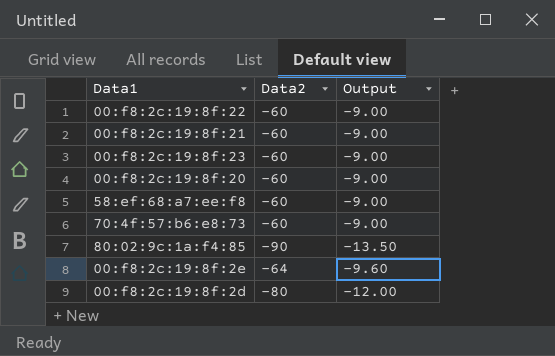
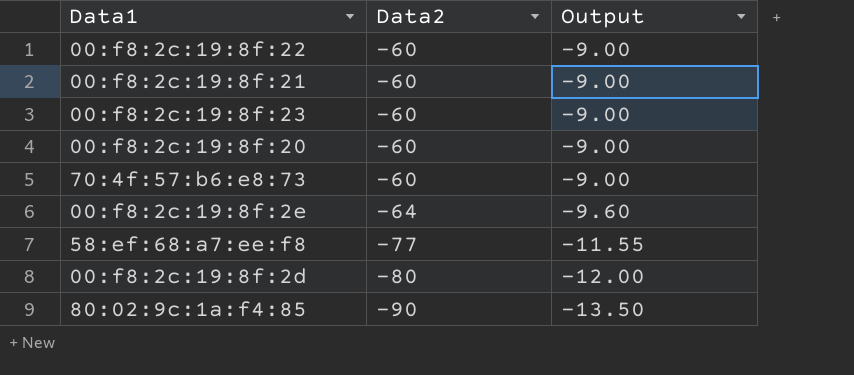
row order: none -> Data2 descending
58:ef:68:a7:ee:f8 | Data2: -60 -> -77
58:ef:68:a7:ee:f8 | Output: -9.00 -> -11.55

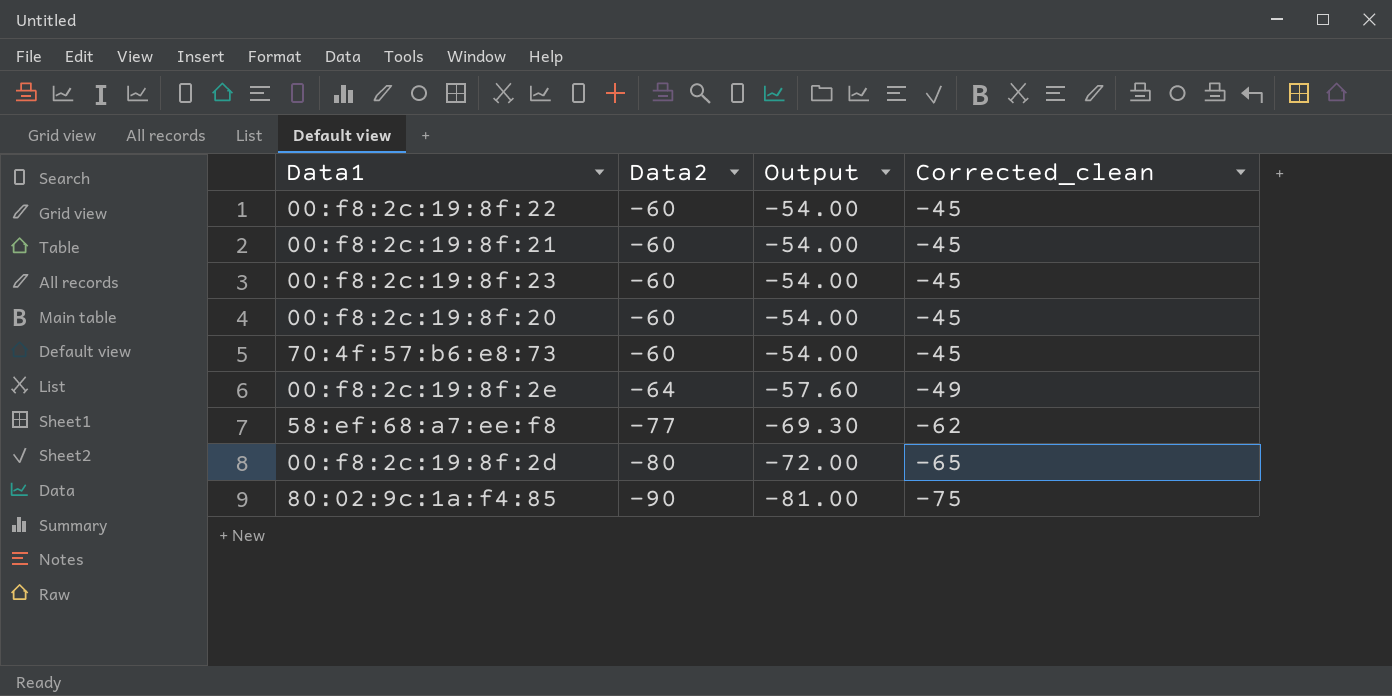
column Output | formula: [Data2] * 0.15 -> [Data2] * 0.9
column Corrected_clean | formula: none -> [Data2] + 15

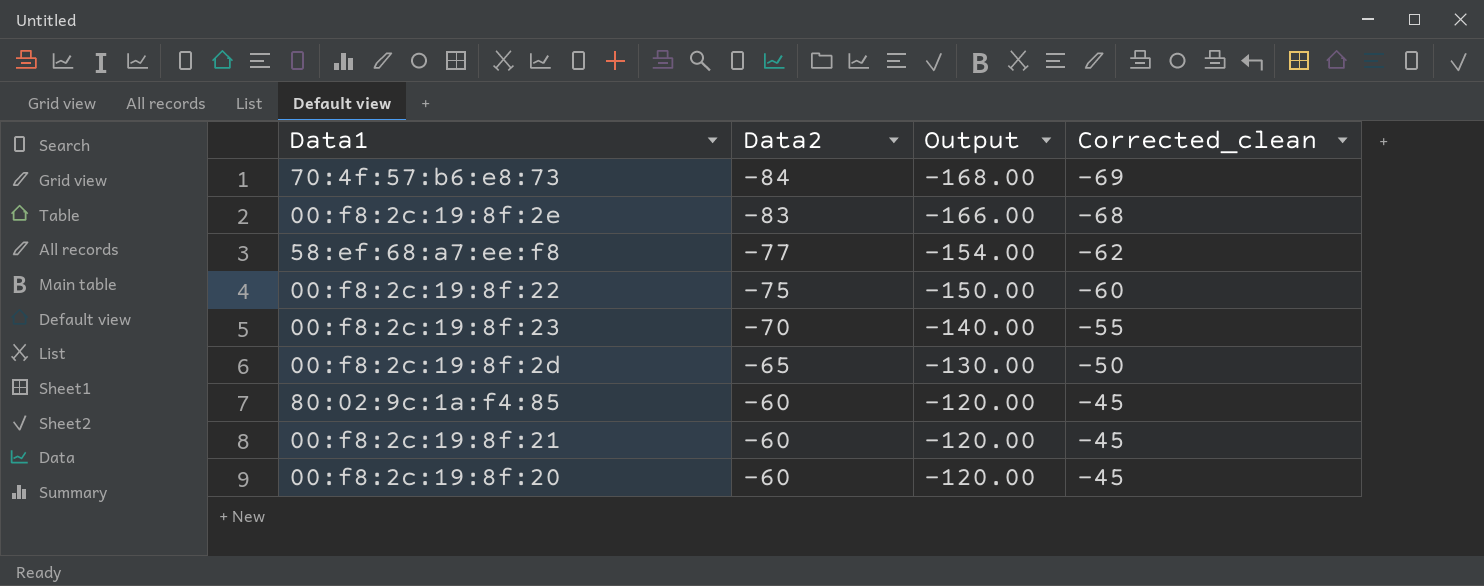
row order: Data2 descending -> Data2 ascending
column Output | formula: [Data2] * 0.9 -> [Data2] * 2
70:4f:57:b6:e8:73 | Data2: -60 -> -84
70:4f:57:b6:e8:73 | Corrected_clean: -45 -> -69
00:f8:2c:19:8f:2e | Data2: -64 -> -83
00:f8:2c:19:8f:2e | Corrected_clean: -49 -> -68
00:f8:2c:19:8f:22 | Data2: -60 -> -75
00:f8:2c:19:8f:22 | Corrected_clean: -45 -> -60
00:f8:2c:19:8f:23 | Data2: -60 -> -70
00:f8:2c:19:8f:23 | Corrected_clean: -45 -> -55
00:f8:2c:19:8f:2d | Data2: -80 -> -65
00:f8:2c:19:8f:2d | Corrected_clean: -65 -> -50
80:02:9c:1a:f4:85 | Data2: -90 -> -60
80:02:9c:1a:f4:85 | Corrected_clean: -75 -> -45

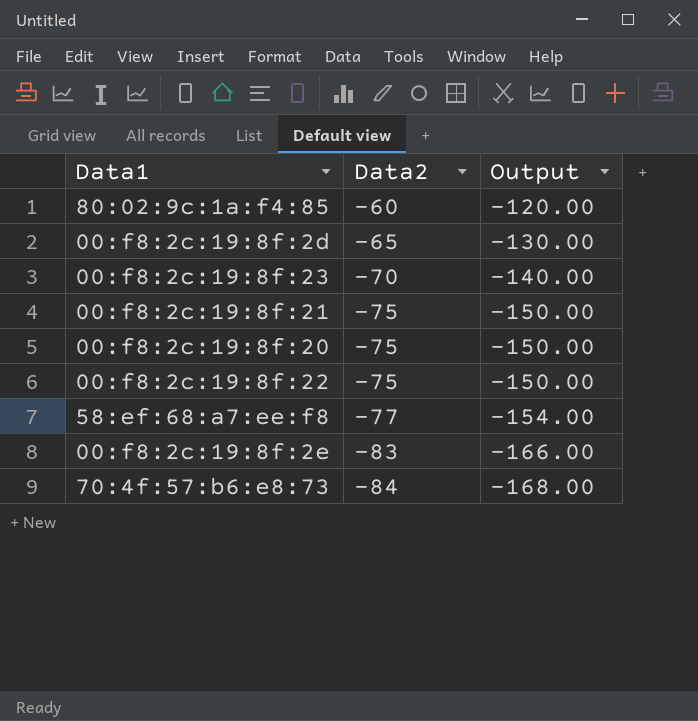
row order: Data2 ascending -> Data2 descending
column Corrected_clean | formula: [Data2] + 15 -> none
00:f8:2c:19:8f:21 | Data2: -60 -> -75
00:f8:2c:19:8f:21 | Output: -120.00 -> -150.00
00:f8:2c:19:8f:20 | Data2: -60 -> -75
00:f8:2c:19:8f:20 | Output: -120.00 -> -150.00

